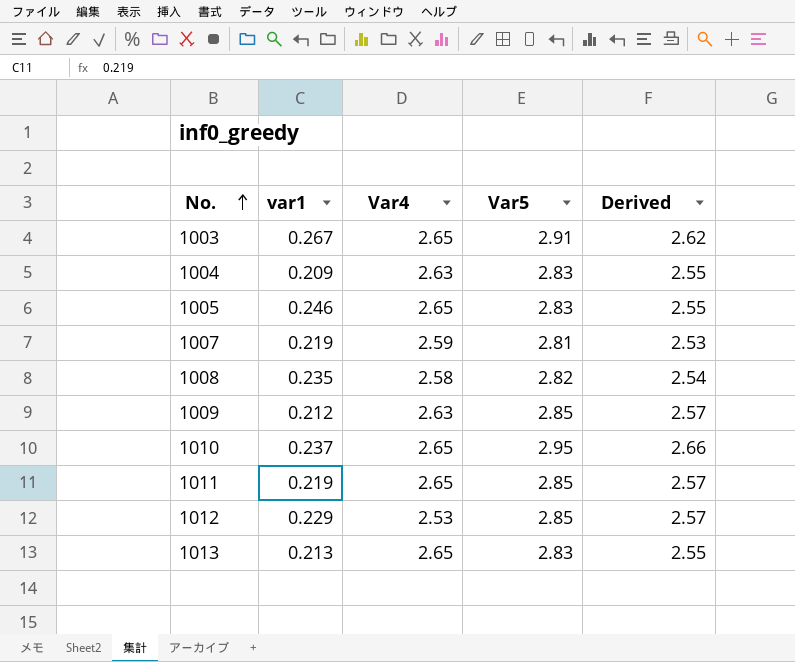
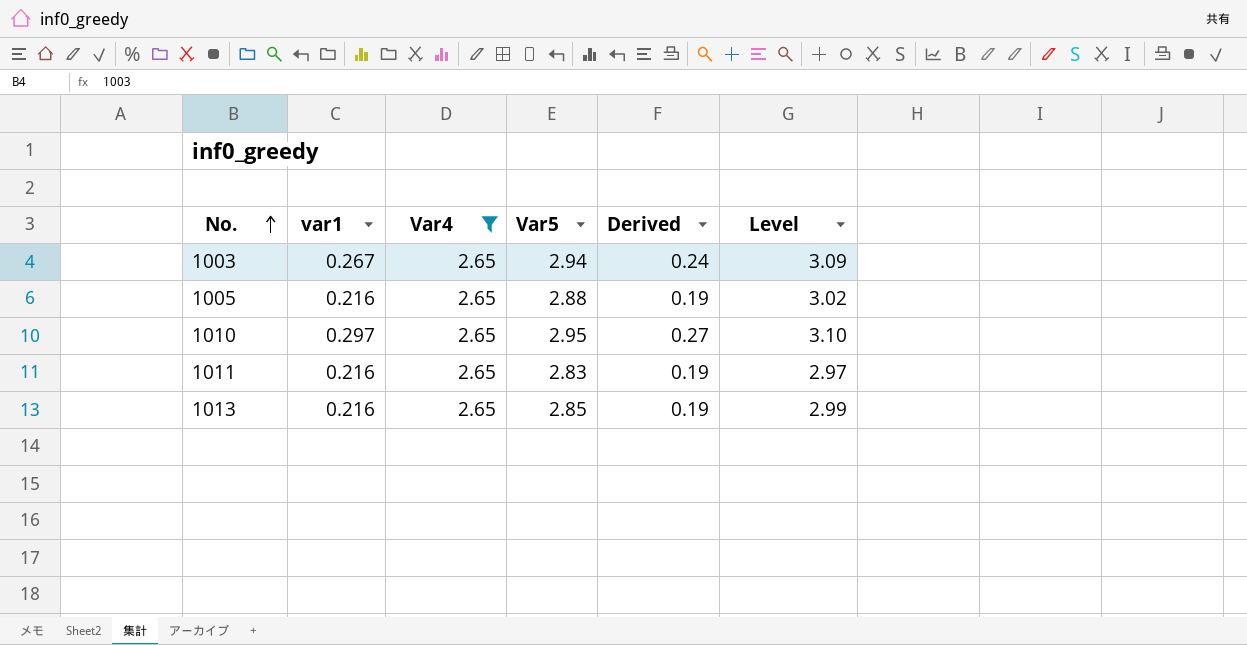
filter: none -> Var4 = 2.65
column Derived | formula: [Var5] * 0.9 -> [var1] * 0.9
column Level | formula: none -> [Var5] * 1.05
1003 | Var5: 2.91 -> 2.94
1005 | var1: 0.246 -> 0.216
1005 | Var5: 2.83 -> 2.88
1010 | var1: 0.237 -> 0.297
1011 | var1: 0.219 -> 0.216
1011 | Var5: 2.85 -> 2.83
1013 | var1: 0.213 -> 0.216
1013 | Var5: 2.83 -> 2.85

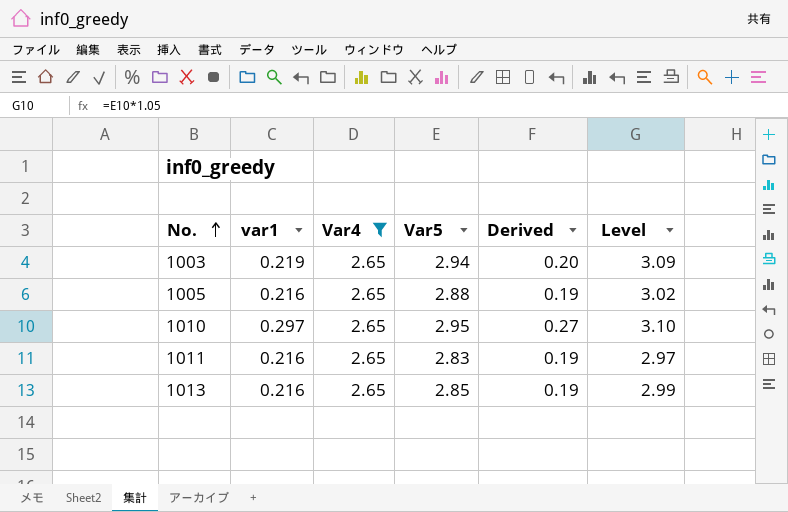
1003 | var1: 0.267 -> 0.219
1003 | Derived: 0.24 -> 0.20

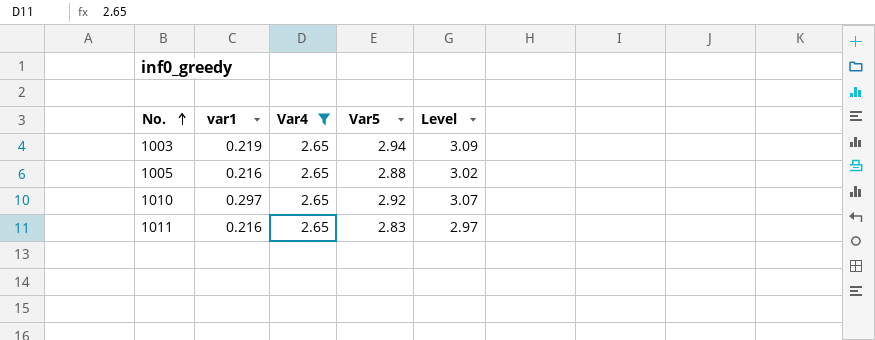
column Derived | formula: [var1] * 0.9 -> none
row 1013: 0.216 | 2.65 | 2.85 | 0.19 | 2.99 -> none
1010 | Var5: 2.95 -> 2.92
1010 | Level: 3.10 -> 3.07

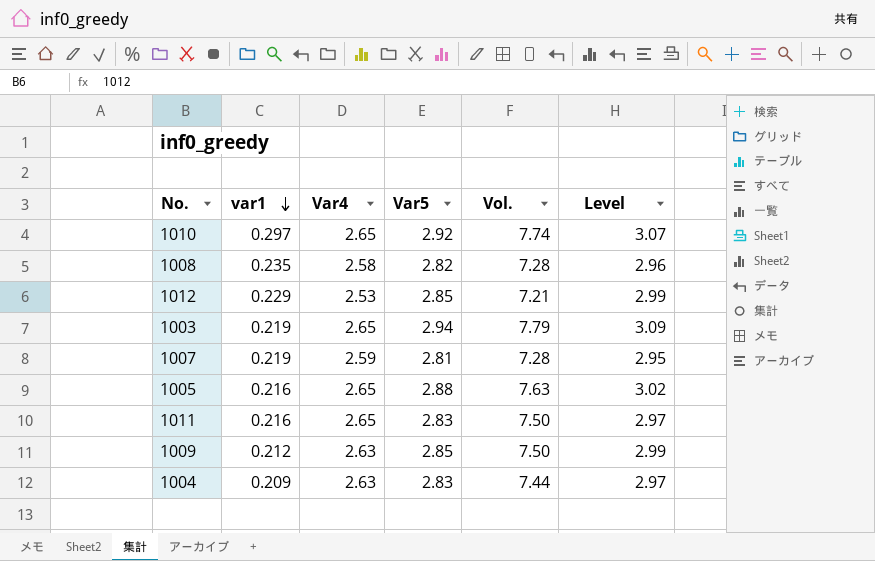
filter: Var4 = 2.65 -> none
row order: No. ascending -> var1 descending
column Vol. | formula: none -> [Var4] * [Var5]

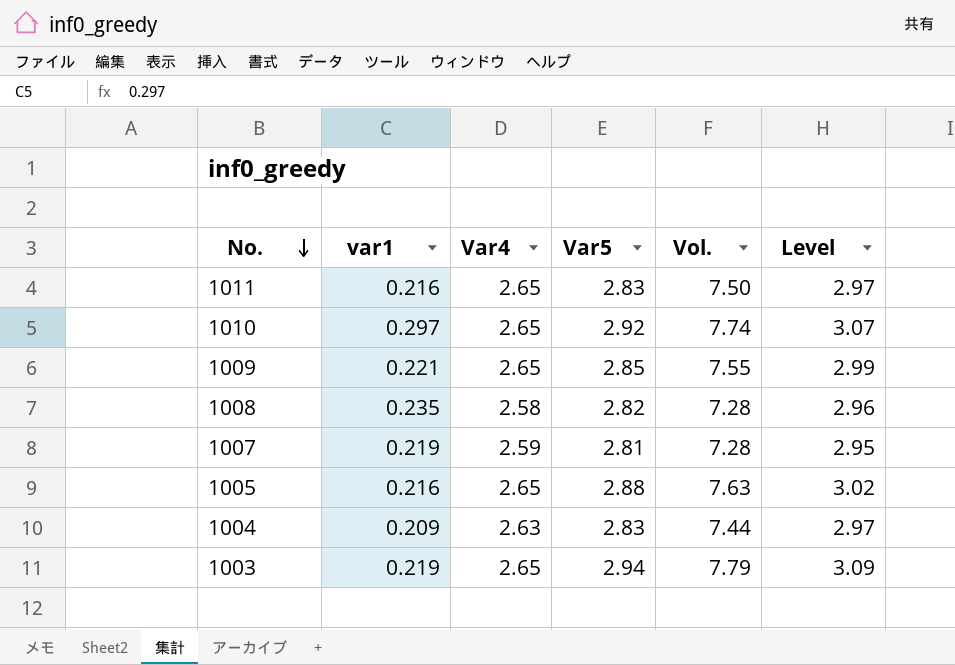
row order: var1 descending -> No. descending
row 1012: 0.229 | 2.53 | 2.85 | 7.21 | 2.99 -> none
1009 | var1: 0.212 -> 0.221
1009 | Var4: 2.63 -> 2.65
1009 | Vol.: 7.50 -> 7.55

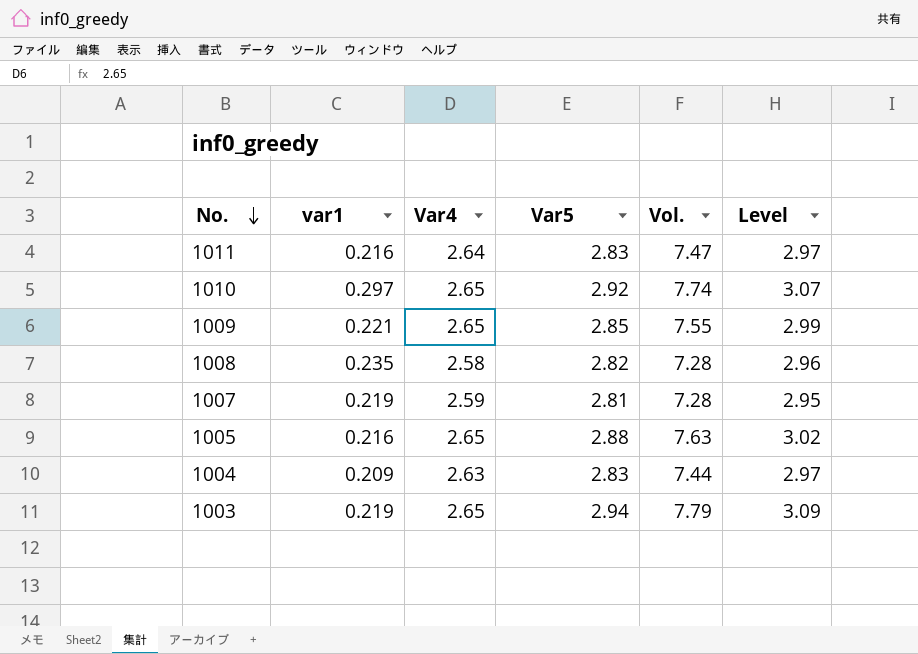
1011 | Var4: 2.65 -> 2.64
1011 | Vol.: 7.50 -> 7.47

